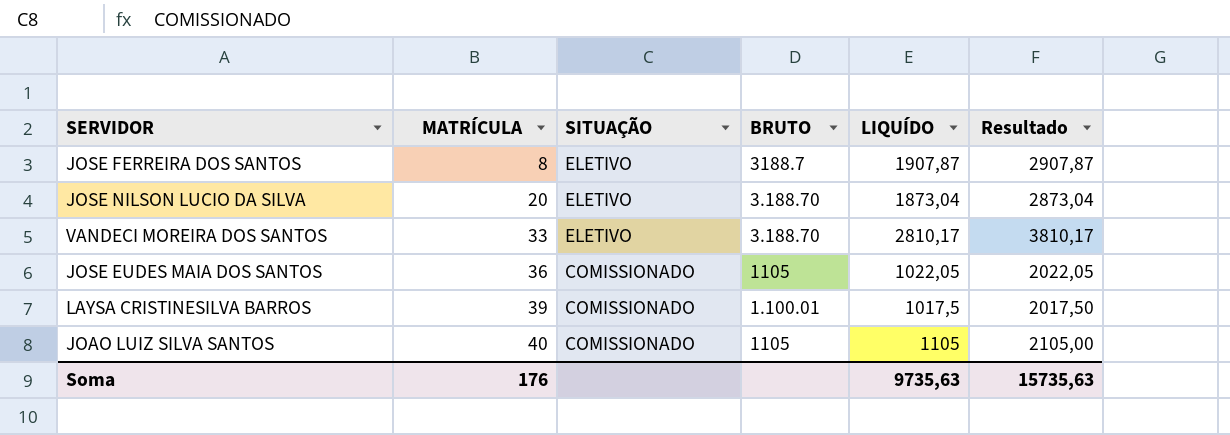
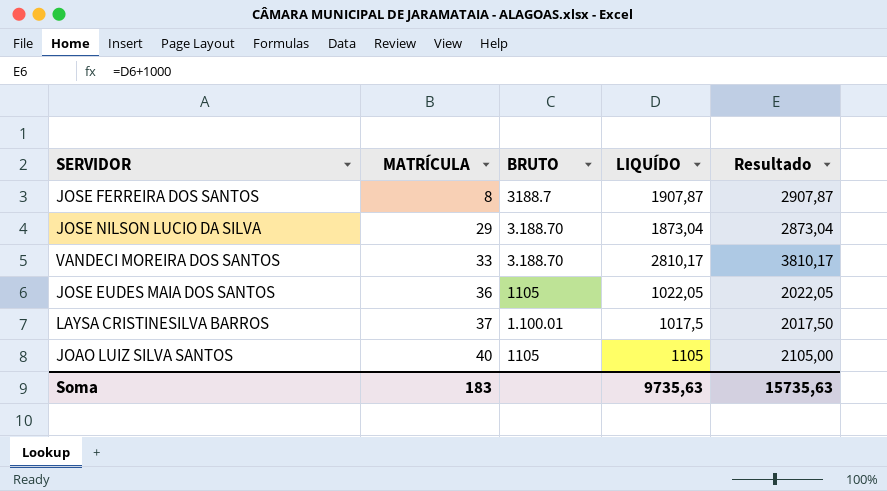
column SITUAÇÃO | position: 3 -> none
JOSE NILSON LUCIO DA SILVA | MATRÍCULA: 20 -> 29
LAYSA CRISTINESILVA BARROS | MATRÍCULA: 39 -> 37
Soma | MATRÍCULA: 176 -> 183

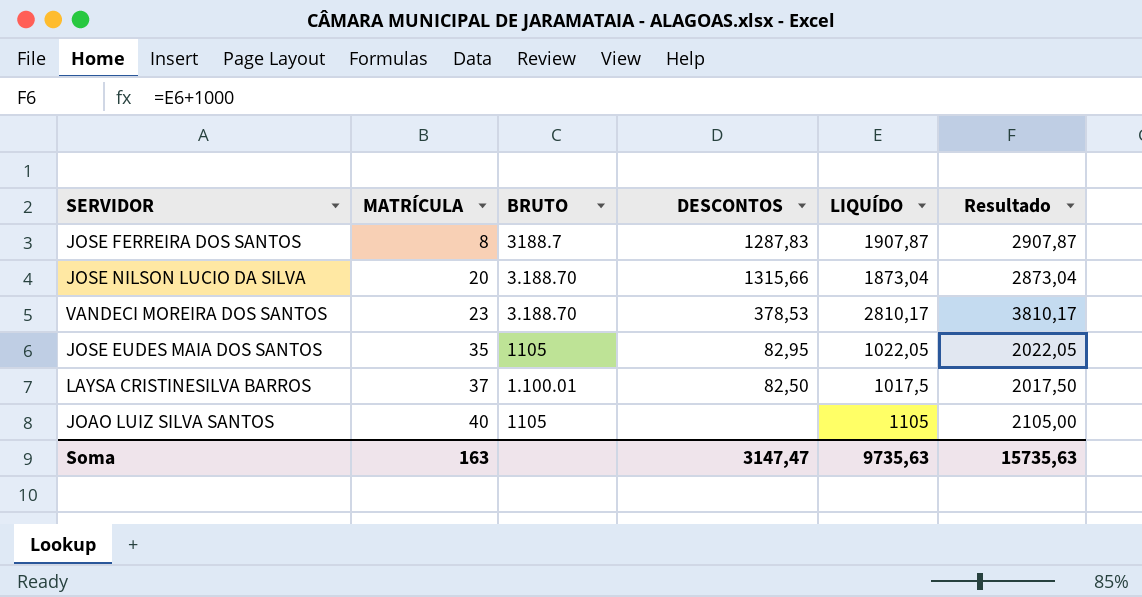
column DESCONTOS | position: none -> 4
JOSE NILSON LUCIO DA SILVA | MATRÍCULA: 29 -> 20
VANDECI MOREIRA DOS SANTOS | MATRÍCULA: 33 -> 23
JOSE EUDES MAIA DOS SANTOS | MATRÍCULA: 36 -> 35
Soma | MATRÍCULA: 183 -> 163

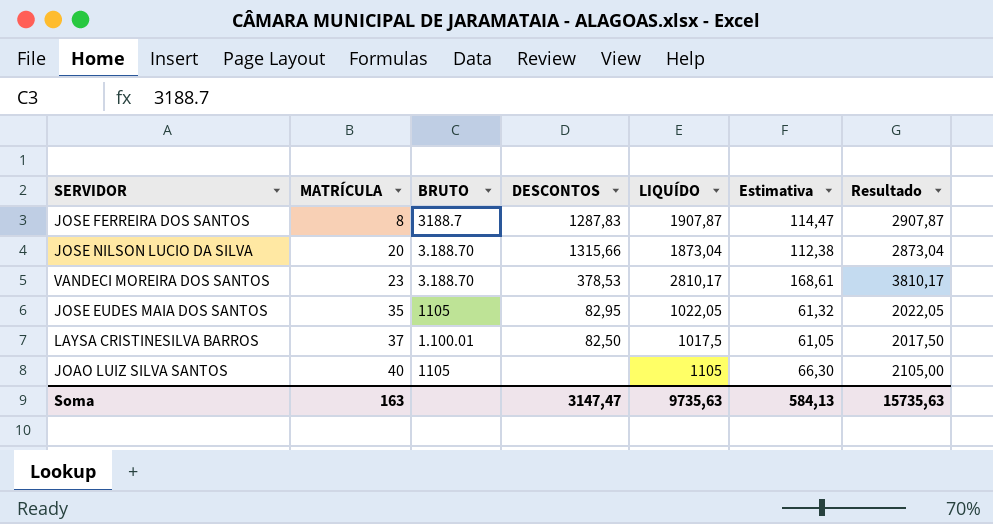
column Estimativa | formula: none -> [LIQUÍDO] * 0,06

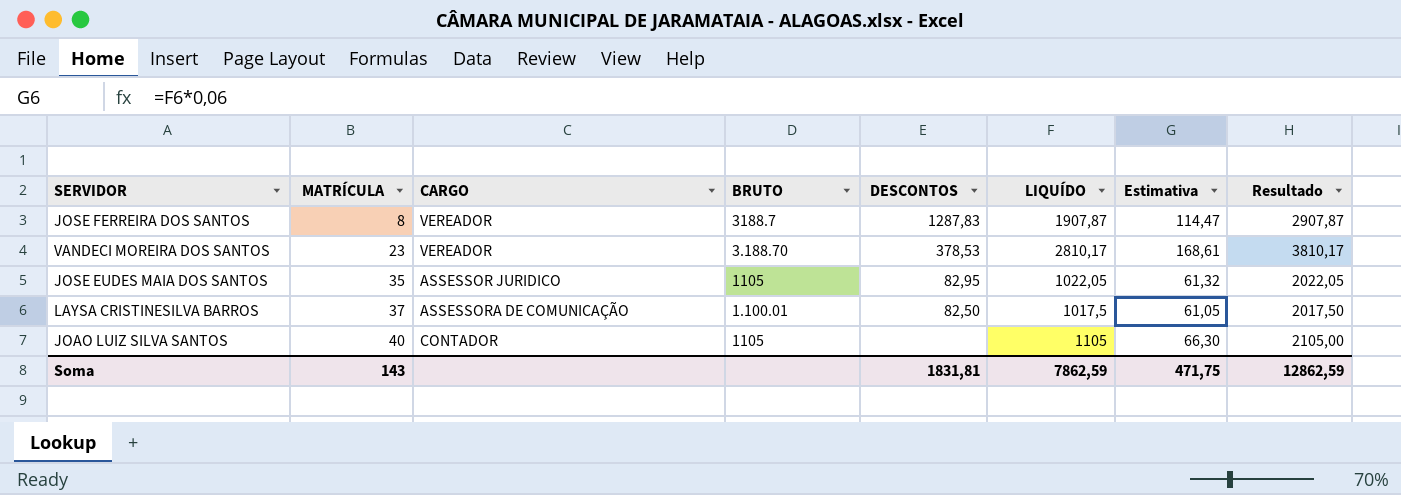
column CARGO | position: none -> 3
row JOSE NILSON LUCIO DA SILVA: 20 | 3.188.70 | 1315,66 | 1873,04 | 112,38 | 2873,04 -> none
Soma | MATRÍCULA: 163 -> 143
Soma | DESCONTOS: 3147,47 -> 1831,81
Soma | LIQUÍDO: 9735,63 -> 7862,59
Soma | Estimativa: 584,13 -> 471,75
Soma | Resultado: 15735,63 -> 12862,59

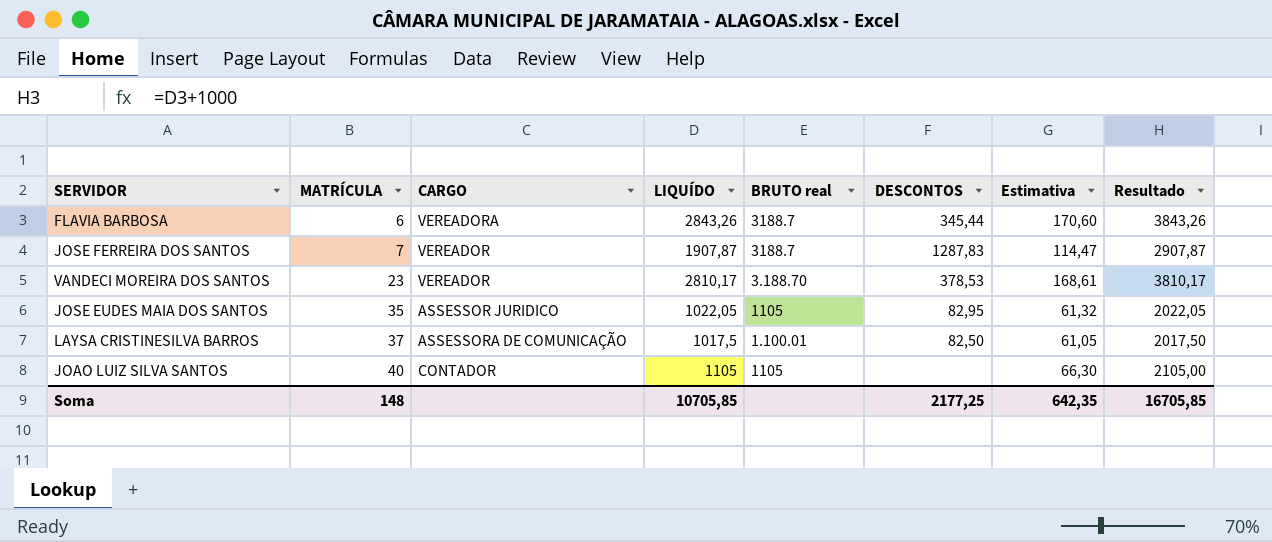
column LIQUÍDO | position: 6 -> 4
column name: BRUTO -> BRUTO real
row FLAVIA BARBOSA: none -> 6 | VEREADORA | 2843,26 | 3188.7 | 345,44 | 170,60 | 3843,26
JOSE FERREIRA DOS SANTOS | MATRÍCULA: 8 -> 7
Soma | MATRÍCULA: 143 -> 148
Soma | LIQUÍDO: 7862,59 -> 10705,85
Soma | DESCONTOS: 1831,81 -> 2177,25
Soma | Estimativa: 471,75 -> 642,35
Soma | Resultado: 12862,59 -> 16705,85

